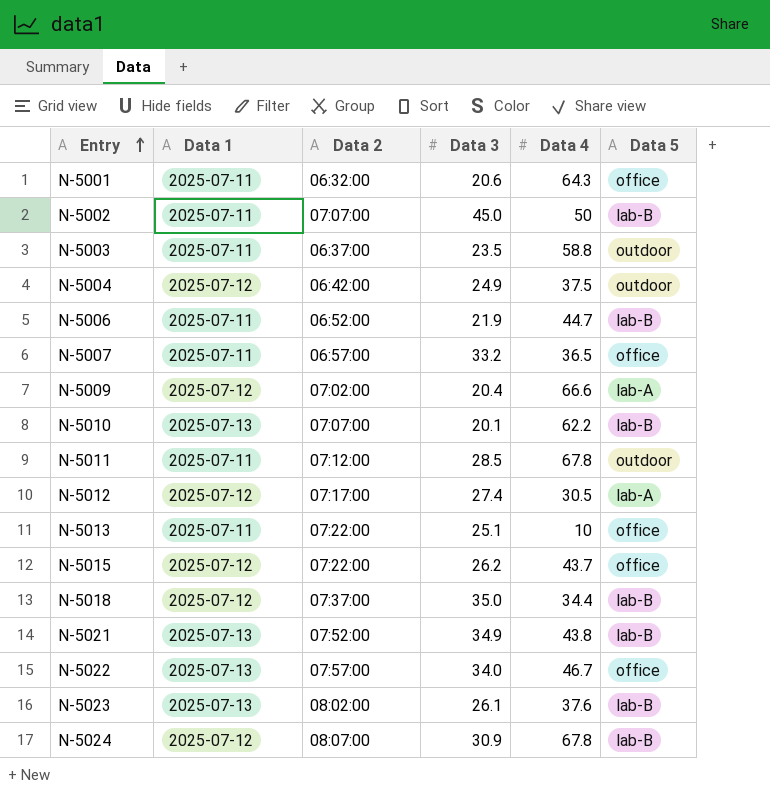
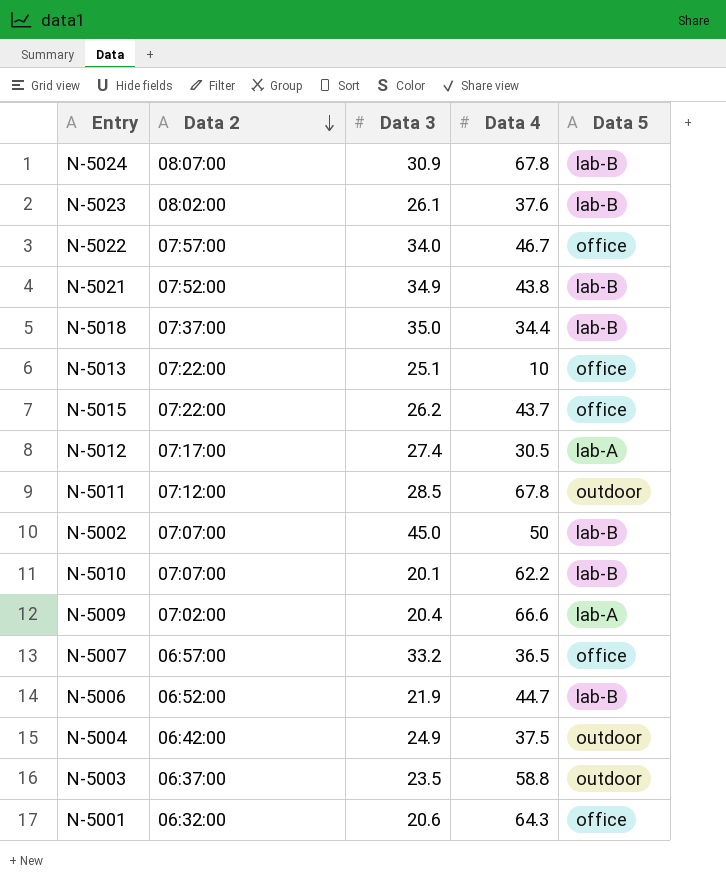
row order: Entry ascending -> Data 2 descending
column Data 1 | position: 2 -> none

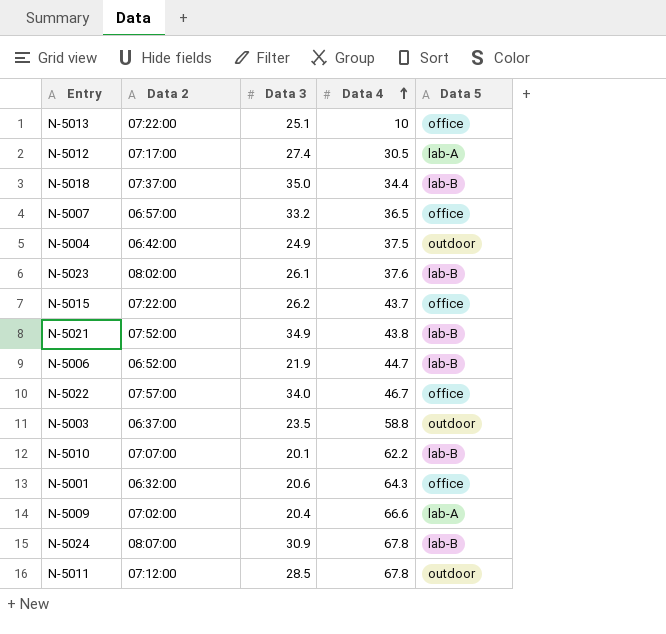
row order: Data 2 descending -> Data 4 ascending
row N-5002: 07:07:00 | 45.0 | 50 | lab-B -> none

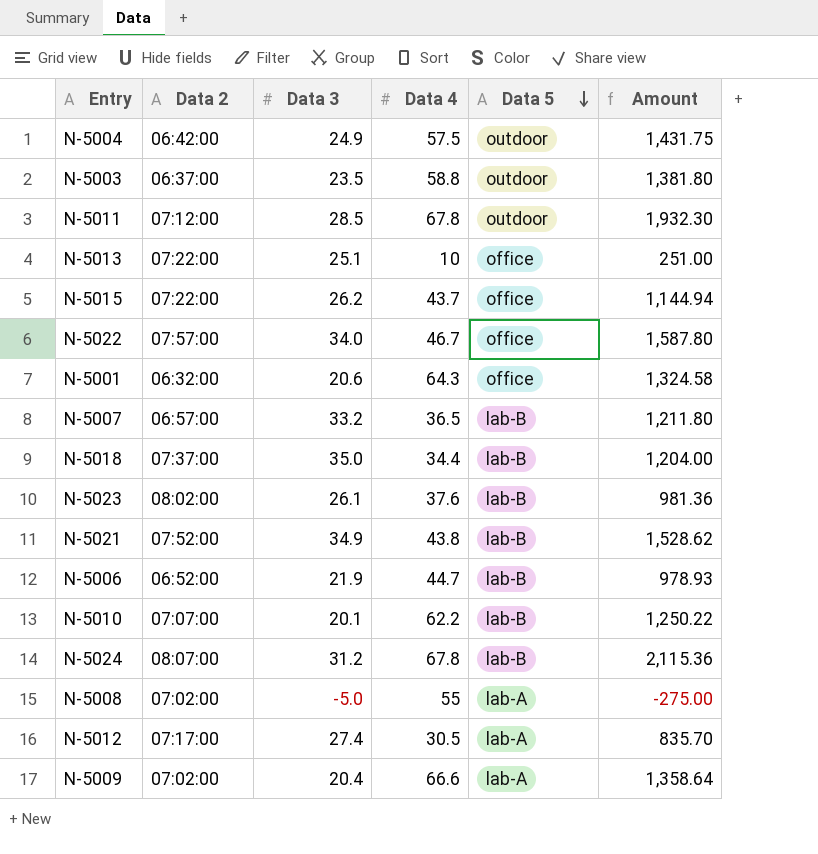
row order: Data 4 ascending -> Data 5 descending
column Amount | formula: none -> [Data 3] * [Data 4]
N-5004 | Data 4: 37.5 -> 57.5
N-5007 | Data 5: office -> lab-B
N-5024 | Data 3: 30.9 -> 31.2
row N-5008: none -> 07:02:00 | -5.0 | 55 | lab-A | -275.00

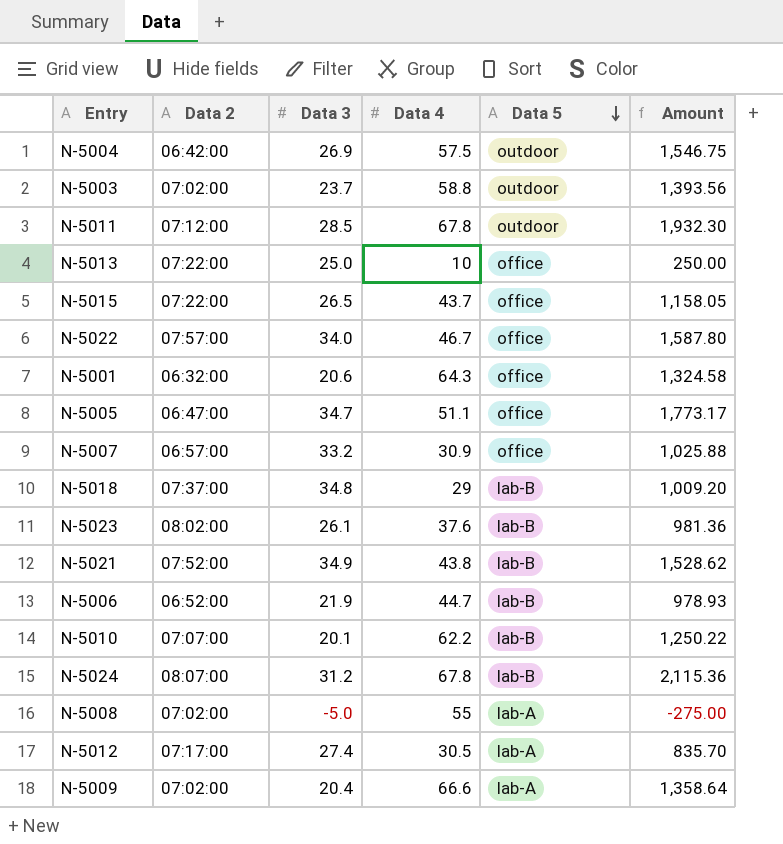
N-5004 | Data 3: 24.9 -> 26.9
N-5004 | Amount: 1,431.75 -> 1,546.75
N-5003 | Data 2: 06:37:00 -> 07:02:00
N-5003 | Data 3: 23.5 -> 23.7
N-5003 | Amount: 1,381.80 -> 1,393.56
N-5013 | Data 3: 25.1 -> 25.0
N-5013 | Amount: 251.00 -> 250.00
N-5015 | Data 3: 26.2 -> 26.5
N-5015 | Amount: 1,144.94 -> 1,158.05
row N-5005: none -> 06:47:00 | 34.7 | 51.1 | office | 1,773.17
N-5007 | Data 4: 36.5 -> 30.9
N-5007 | Data 5: lab-B -> office
N-5007 | Amount: 1,211.80 -> 1,025.88
N-5018 | Data 3: 35.0 -> 34.8
N-5018 | Data 4: 34.4 -> 29
N-5018 | Amount: 1,204.00 -> 1,009.20

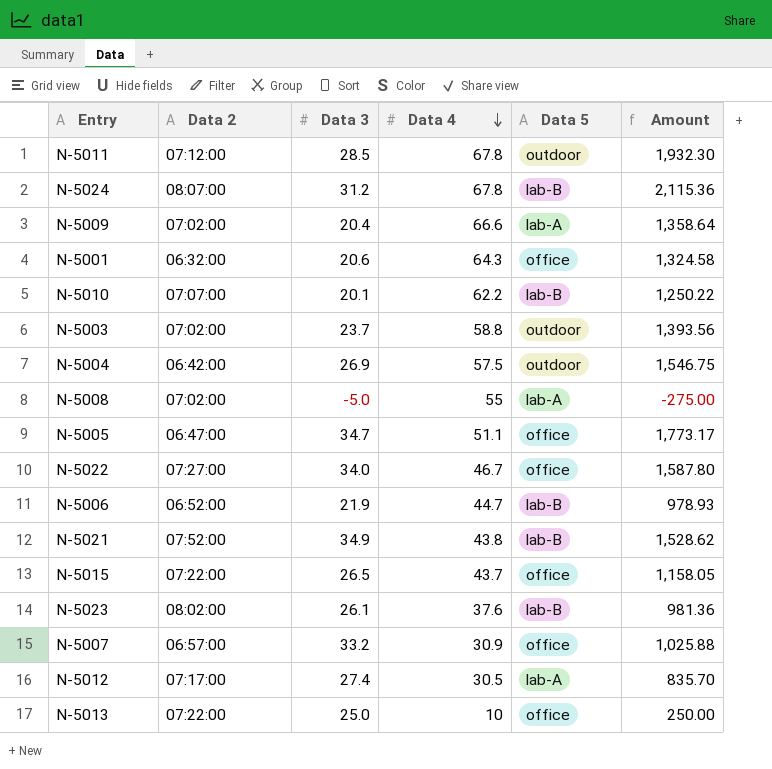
row order: Data 5 descending -> Data 4 descending
row N-5018: 07:37:00 | 34.8 | 29 | lab-B | 1,009.20 -> none
N-5022 | Data 2: 07:57:00 -> 07:27:00

